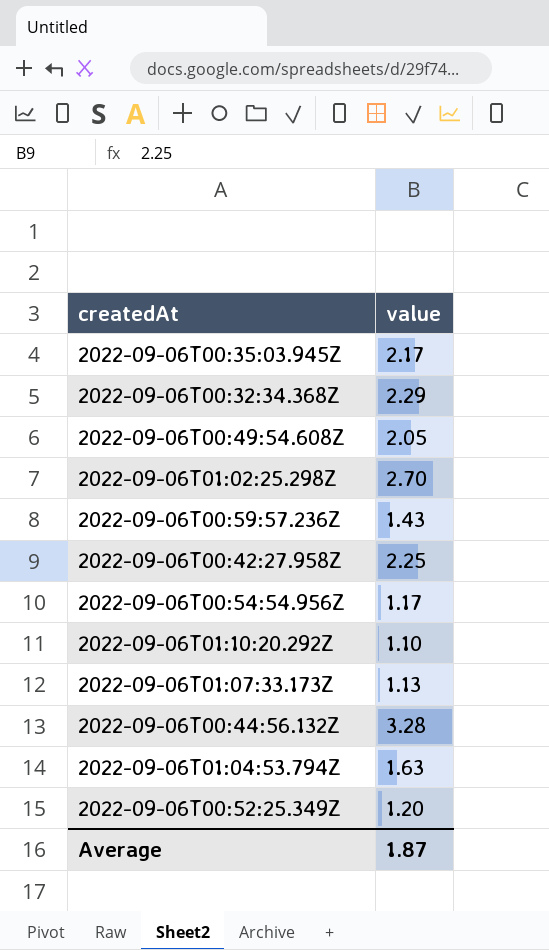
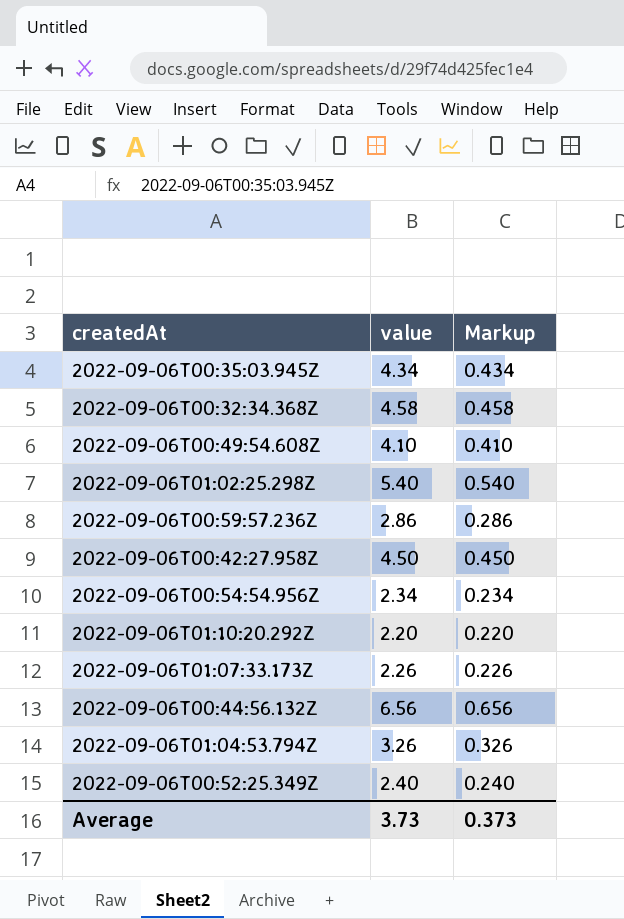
column Markup | formula: none -> [value] * 0.1
2022-09-06T00:35:03.945Z | value: 2.17 -> 4.34
2022-09-06T00:32:34.368Z | value: 2.29 -> 4.58
2022-09-06T00:49:54.608Z | value: 2.05 -> 4.10
2022-09-06T01:02:25.298Z | value: 2.70 -> 5.40
2022-09-06T00:59:57.236Z | value: 1.43 -> 2.86
2022-09-06T00:42:27.958Z | value: 2.25 -> 4.50
2022-09-06T00:54:54.956Z | value: 1.17 -> 2.34
2022-09-06T01:10:20.292Z | value: 1.10 -> 2.20
2022-09-06T01:07:33.173Z | value: 1.13 -> 2.26
2022-09-06T00:44:56.132Z | value: 3.28 -> 6.56
2022-09-06T01:04:53.794Z | value: 1.63 -> 3.26
2022-09-06T00:52:25.349Z | value: 1.20 -> 2.40
Average | value: 1.87 -> 3.73

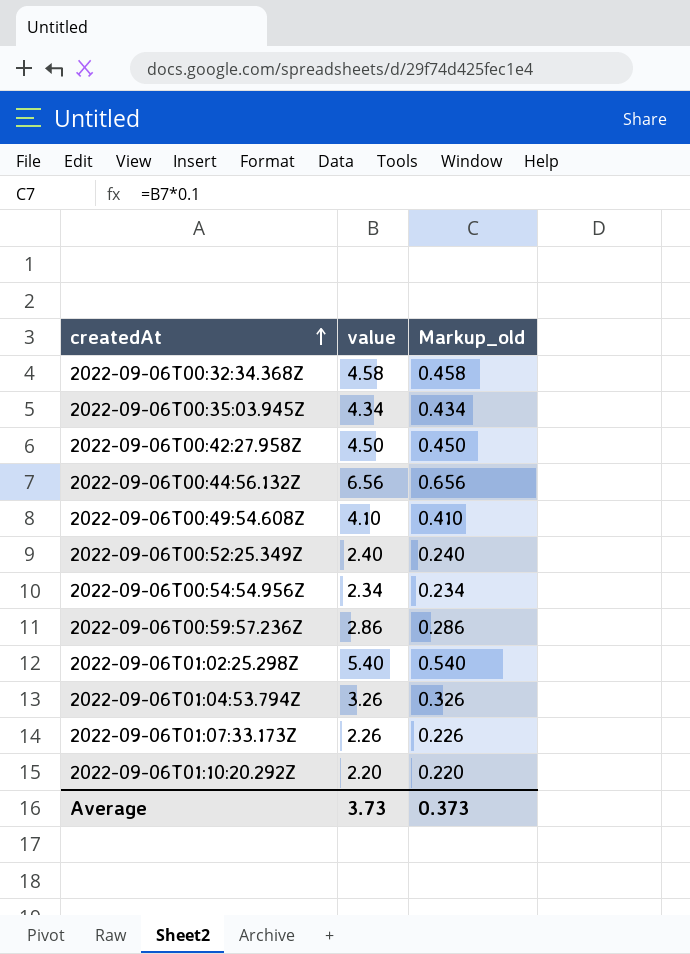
row order: none -> createdAt ascending
column name: Markup -> Markup_old

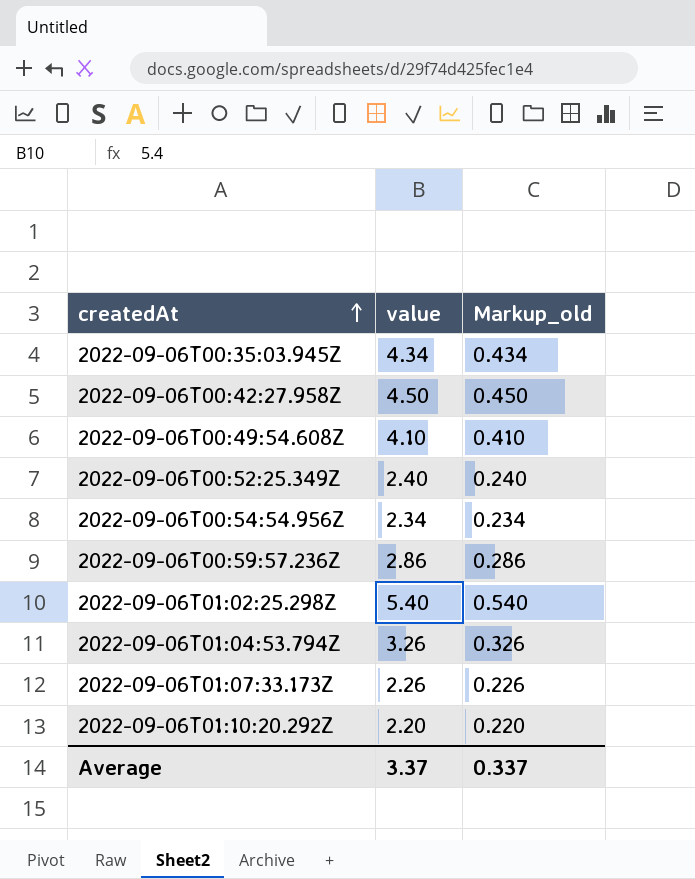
row 2022-09-06T00:32:34.368Z: 4.58 | 0.458 -> none
row 2022-09-06T00:44:56.132Z: 6.56 | 0.656 -> none
Average | value: 3.73 -> 3.37
Average | Markup_old: 0.373 -> 0.337

